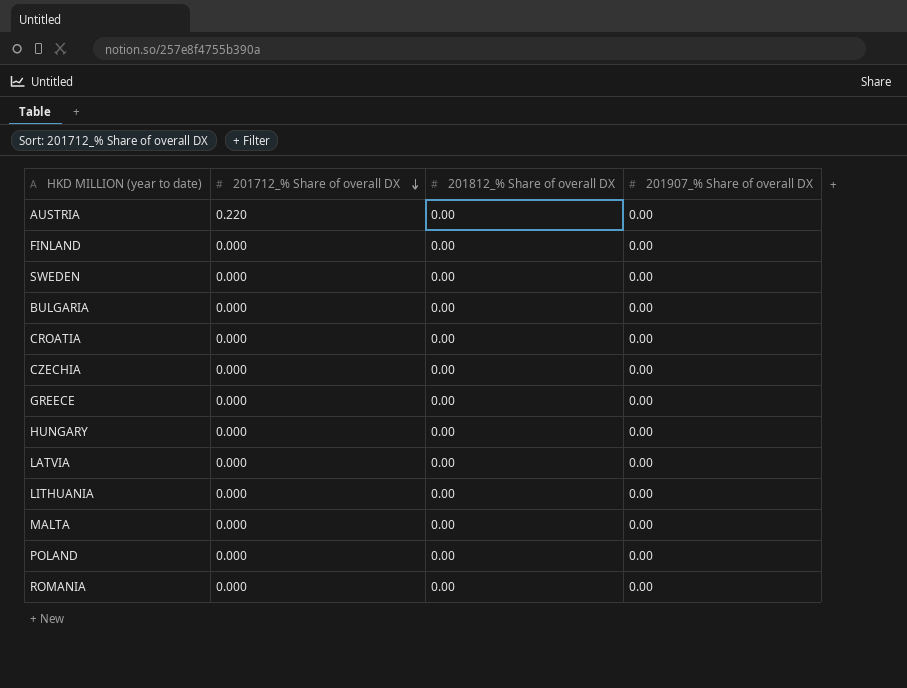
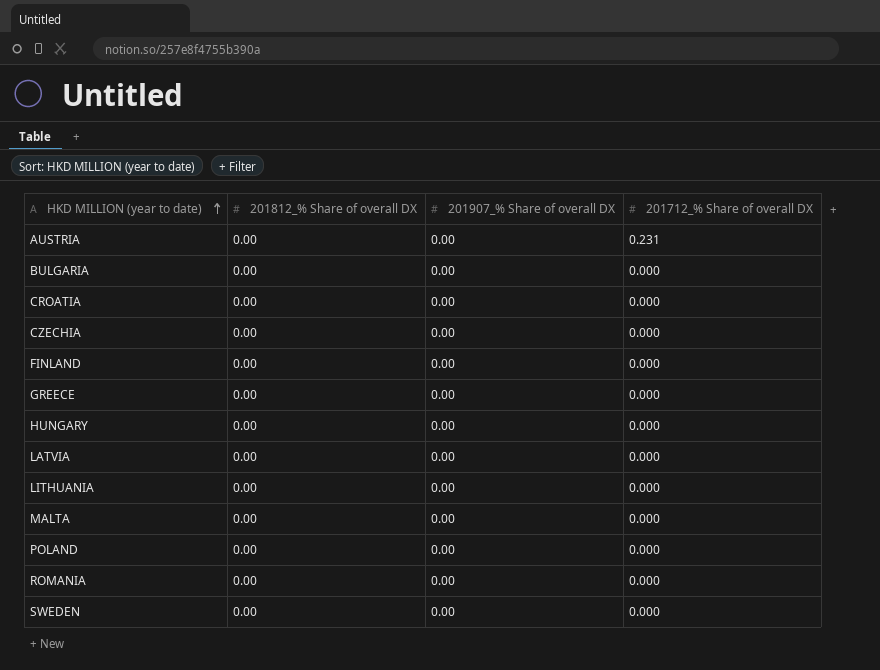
row order: 201712_% Share of overall DX descending -> HKD MILLION (year to date) ascending
column 201712_% Share of overall DX | position: 2 -> 4
AUSTRIA | 201712_% Share of overall DX: 0.220 -> 0.231

